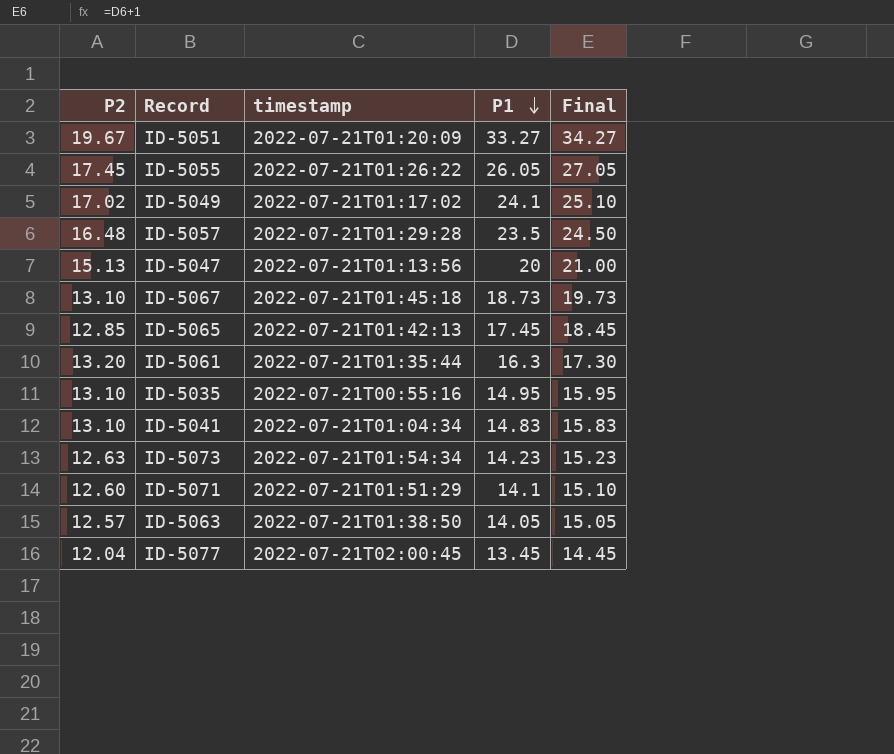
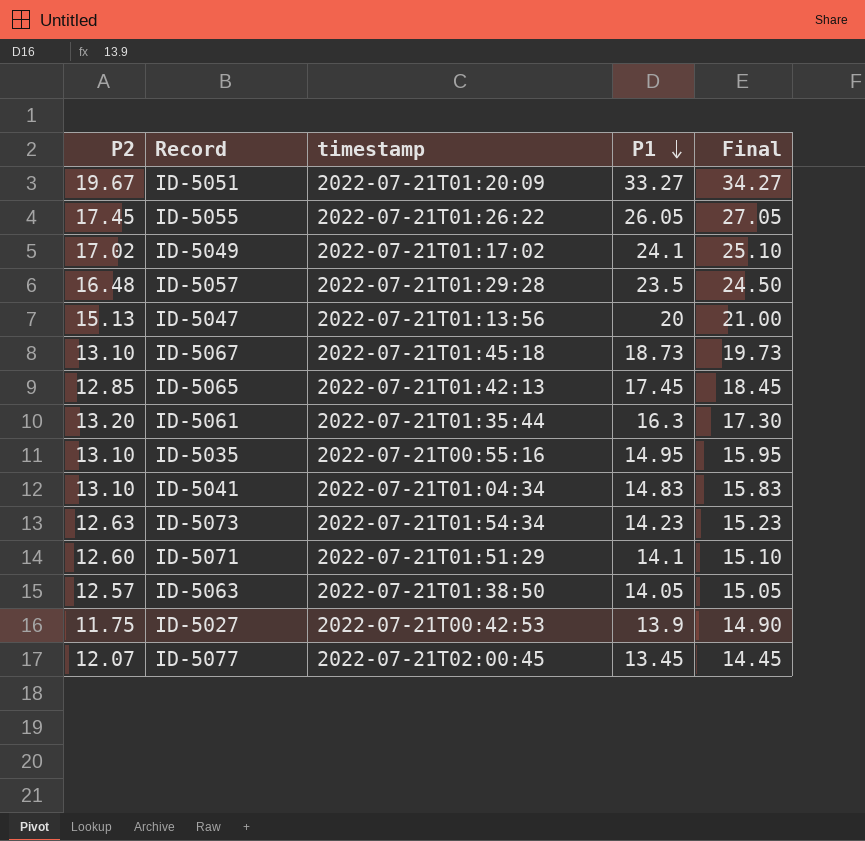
row ID-5027: none -> 11.75 | 2022-07-21T00:42:53 | 13.9 | 14.90
ID-5077 | P2: 12.04 -> 12.07

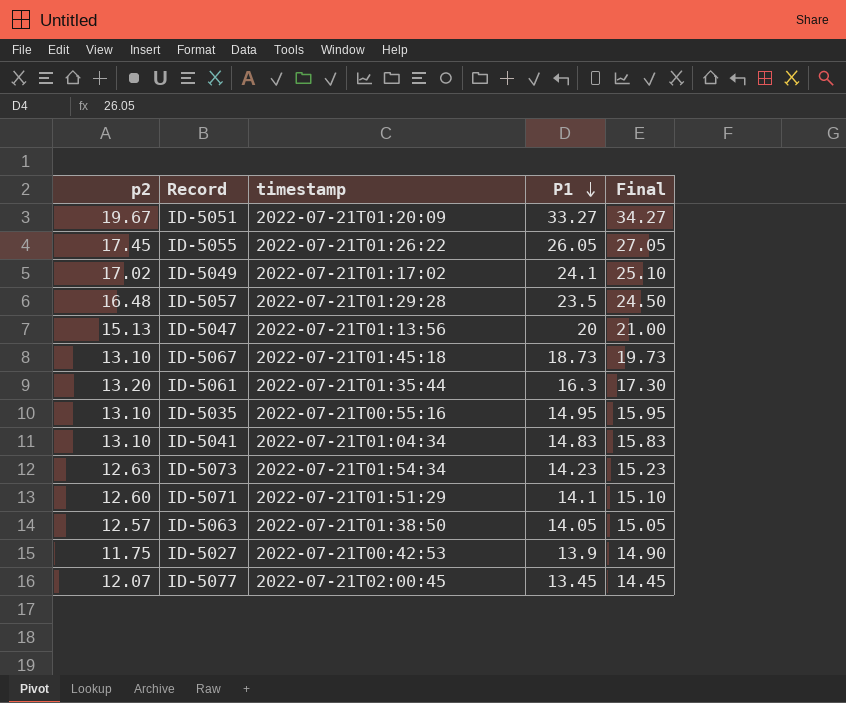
column name: P2 -> p2
row ID-5065: 12.85 | 2022-07-21T01:42:13 | 17.45 | 18.45 -> none

